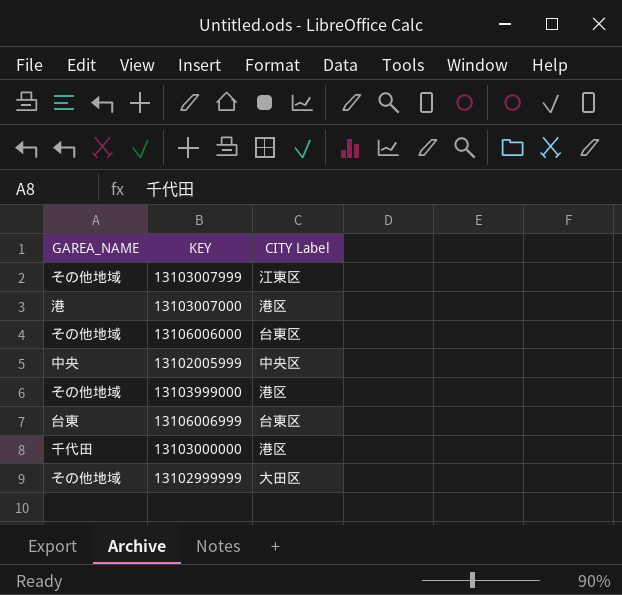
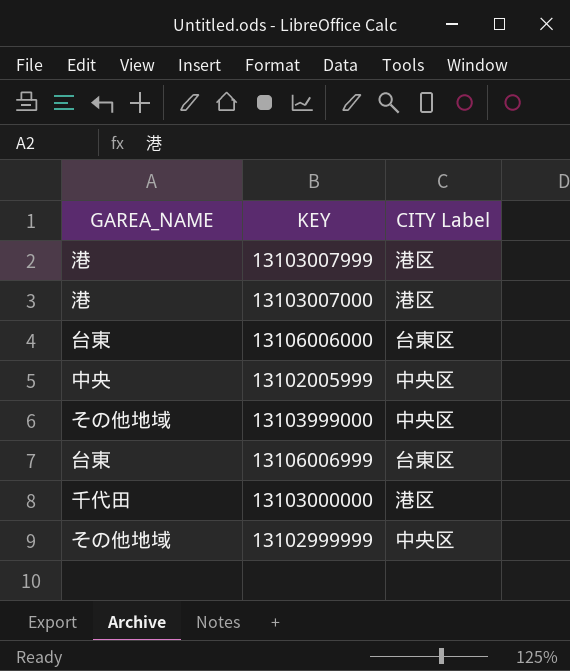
13103007999 | GAREA_NAME: その他地域 -> 港
13103007999 | CITY Label: 江東区 -> 港区
13106006000 | GAREA_NAME: その他地域 -> 台東
13103999000 | CITY Label: 港区 -> 中央区
13102999999 | CITY Label: 大田区 -> 中央区

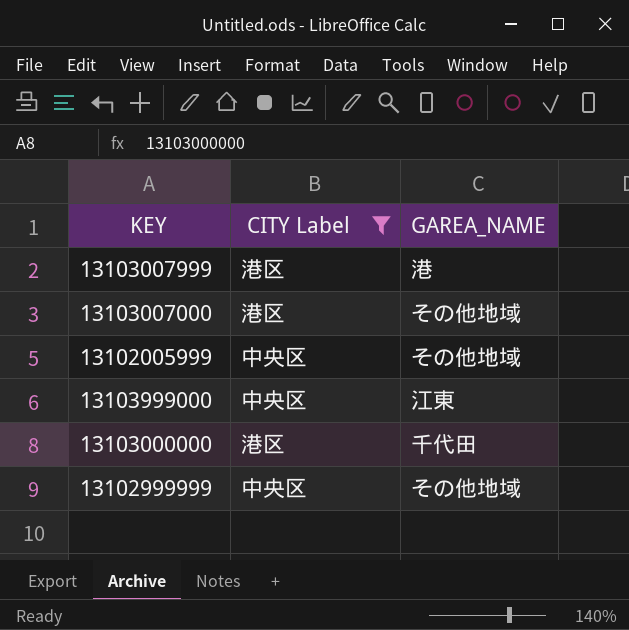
filter: none -> CITY Label != 台東区
column GAREA_NAME | position: 1 -> 3
13103007000 | GAREA_NAME: 港 -> その他地域
13102005999 | GAREA_NAME: 中央 -> その他地域
13103999000 | GAREA_NAME: その他地域 -> 江東

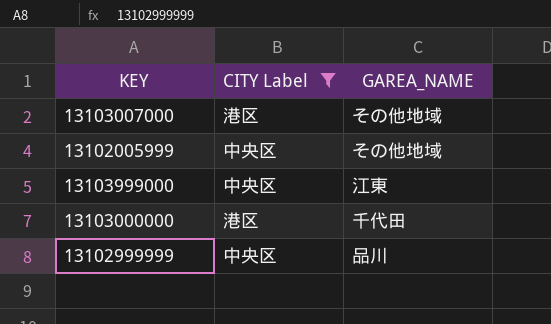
row 13103007999: 港区 | 港 -> none
13102999999 | GAREA_NAME: その他地域 -> 品川

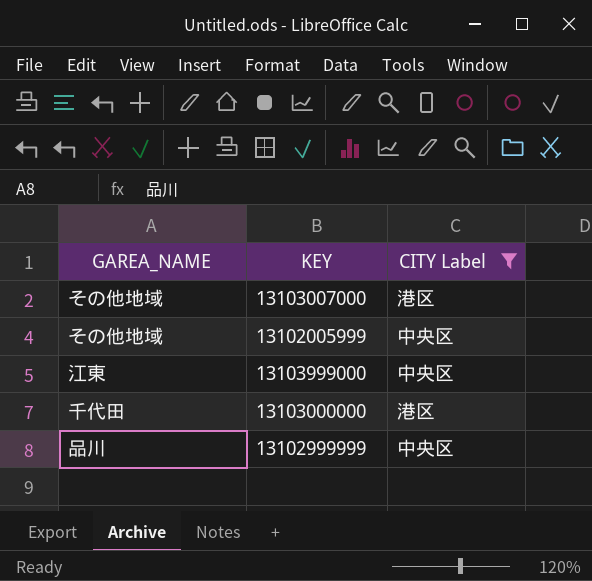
column GAREA_NAME | position: 3 -> 1

